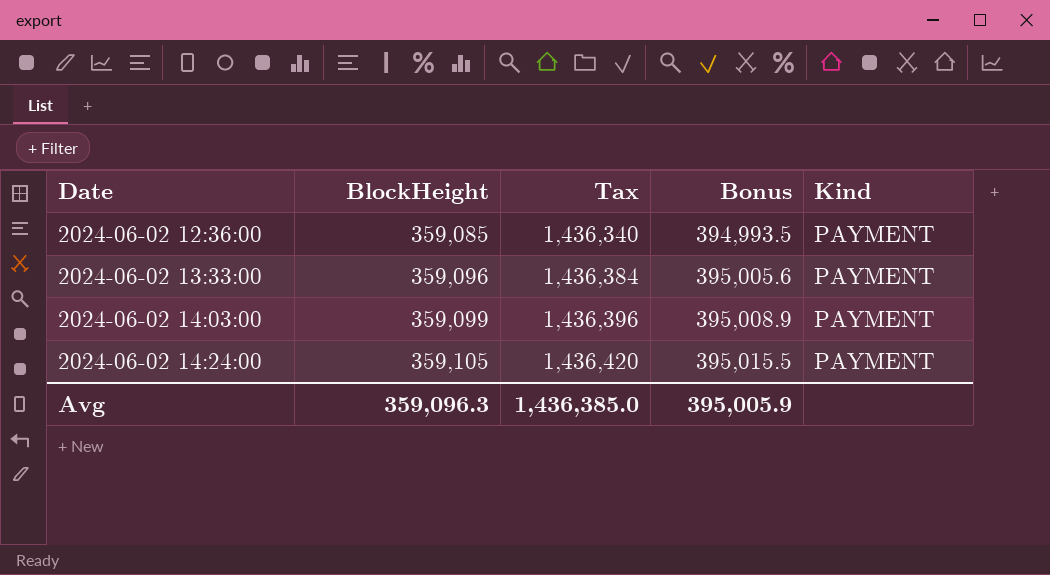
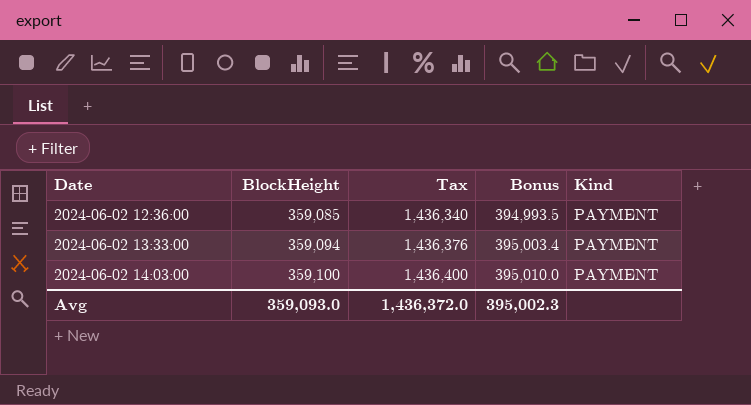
row 2024-06-02 14:24:00: 359,105 | 1,436,420 | 395,015.5 | PAYMENT -> none
2024-06-02 13:33:00 | BlockHeight: 359,096 -> 359,094
2024-06-02 13:33:00 | Tax: 1,436,384 -> 1,436,376
2024-06-02 13:33:00 | Bonus: 395,005.6 -> 395,003.4
2024-06-02 14:03:00 | BlockHeight: 359,099 -> 359,100
2024-06-02 14:03:00 | Tax: 1,436,396 -> 1,436,400
2024-06-02 14:03:00 | Bonus: 395,008.9 -> 395,010.0
Avg | BlockHeight: 359,096.3 -> 359,093.0
Avg | Tax: 1,436,385.0 -> 1,436,372.0
Avg | Bonus: 395,005.9 -> 395,002.3

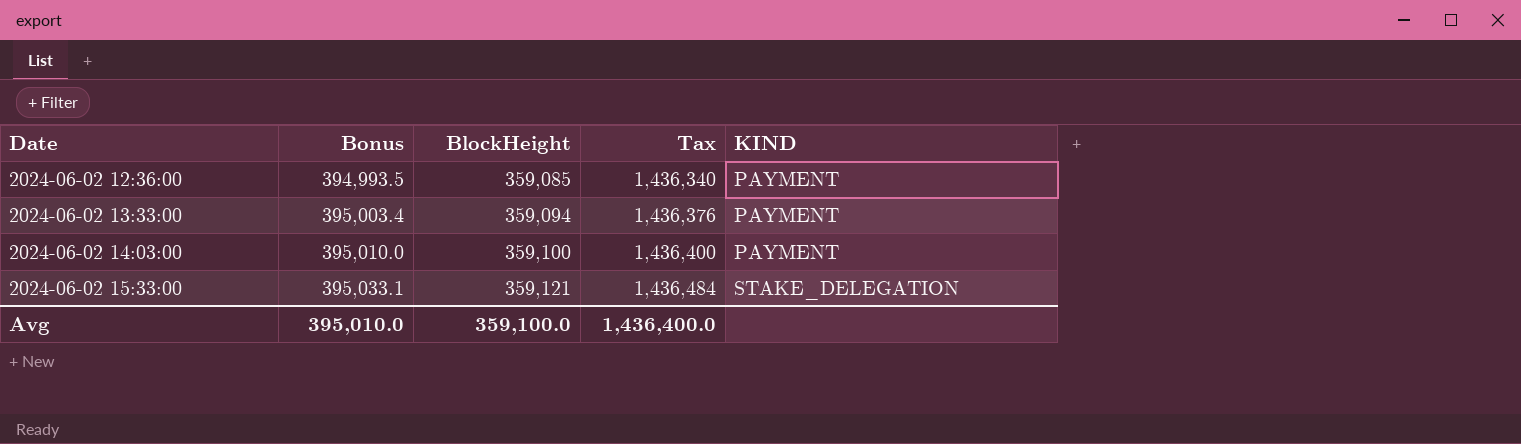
column Bonus | position: 4 -> 2
column name: Kind -> KIND
row 2024-06-02 15:33:00: none -> 395,033.1 | 359,121 | 1,436,484 | STAKE_DELEGATION
Avg | Bonus: 395,002.3 -> 395,010.0
Avg | BlockHeight: 359,093.0 -> 359,100.0
Avg | Tax: 1,436,372.0 -> 1,436,400.0

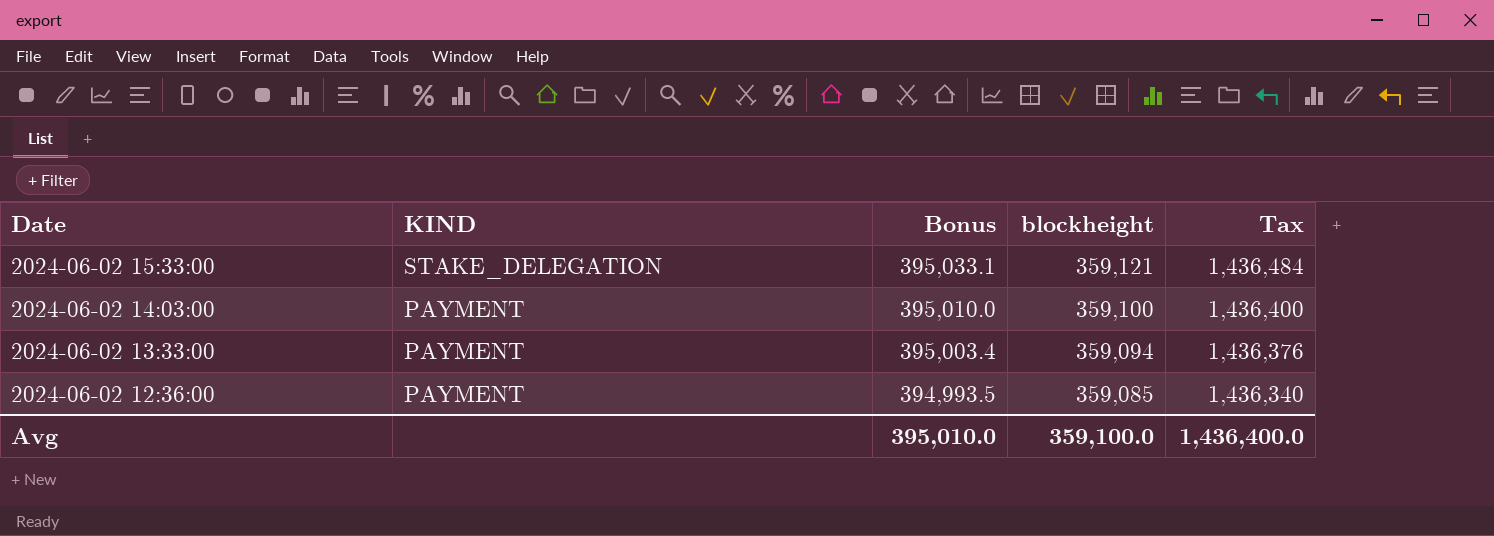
row order: Date ascending -> Date descending
column KIND | position: 5 -> 2
column name: BlockHeight -> blockheight

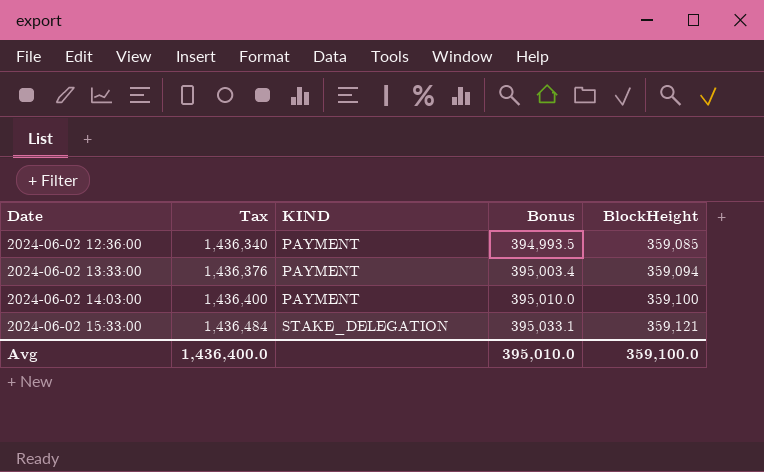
row order: Date descending -> Date ascending
column Tax | position: 5 -> 2
column name: blockheight -> BlockHeight

